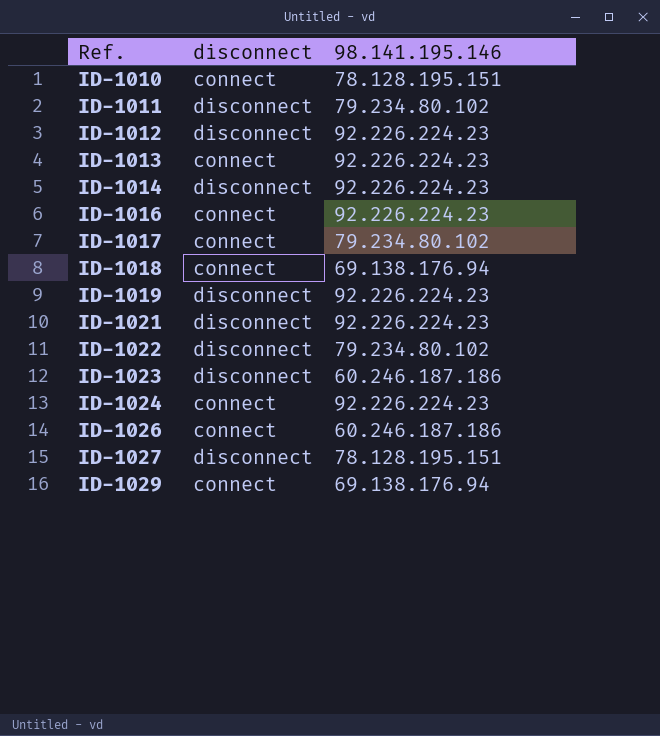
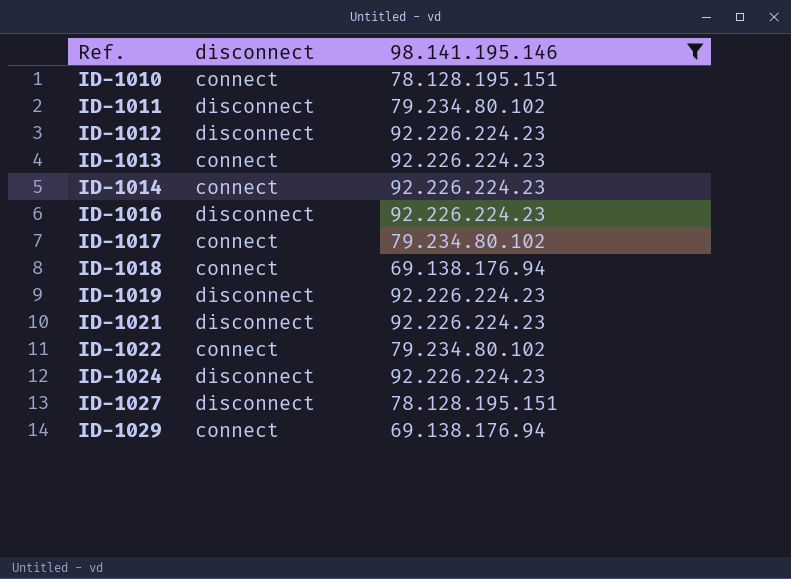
filter: none -> 98.141.195.146 != 60.246.187.186
ID-1014 | disconnect: disconnect -> connect
ID-1016 | disconnect: connect -> disconnect
ID-1022 | disconnect: disconnect -> connect
ID-1024 | disconnect: connect -> disconnect

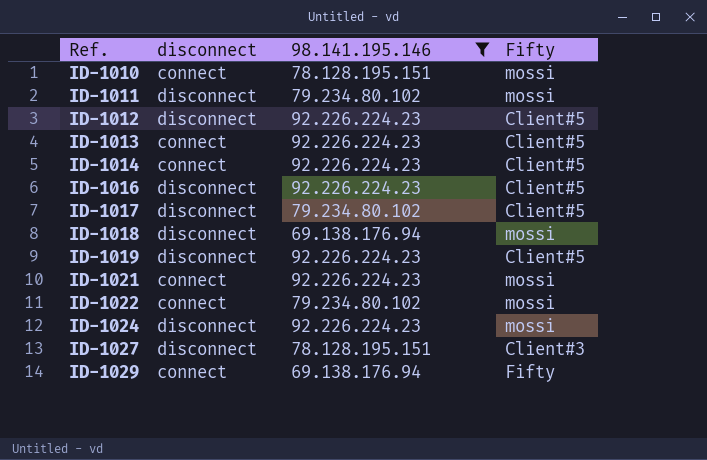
column Fifty | position: none -> 4
ID-1017 | disconnect: connect -> disconnect
ID-1018 | disconnect: connect -> disconnect
ID-1021 | disconnect: disconnect -> connect

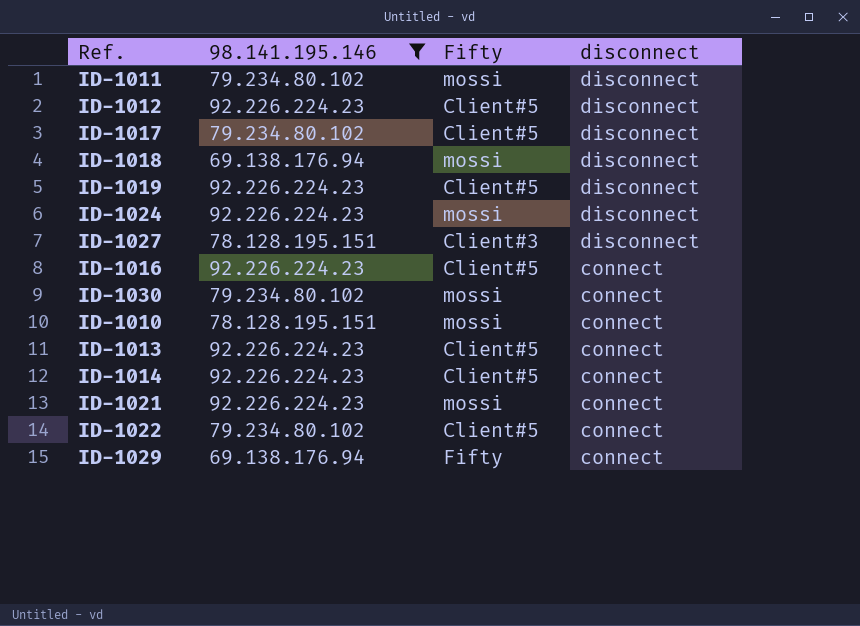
row order: Ref. ascending -> disconnect descending
column disconnect | position: 2 -> 4
ID-1016 | disconnect: disconnect -> connect
row ID-1030: none -> 79.234.80.102 | mossi | connect
ID-1022 | Fifty: mossi -> Client#5

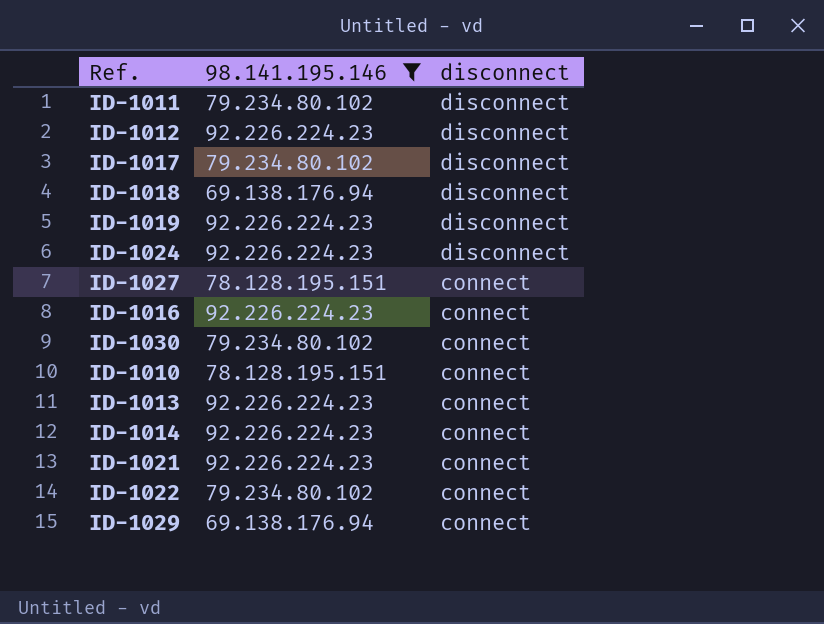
column Fifty | position: 3 -> none
ID-1027 | disconnect: disconnect -> connect

